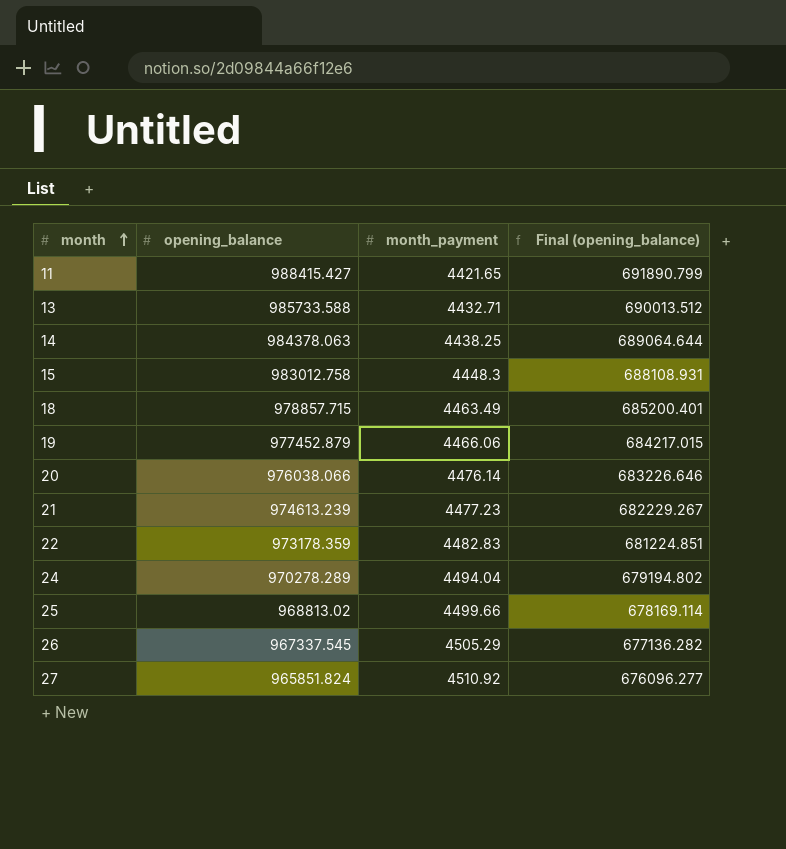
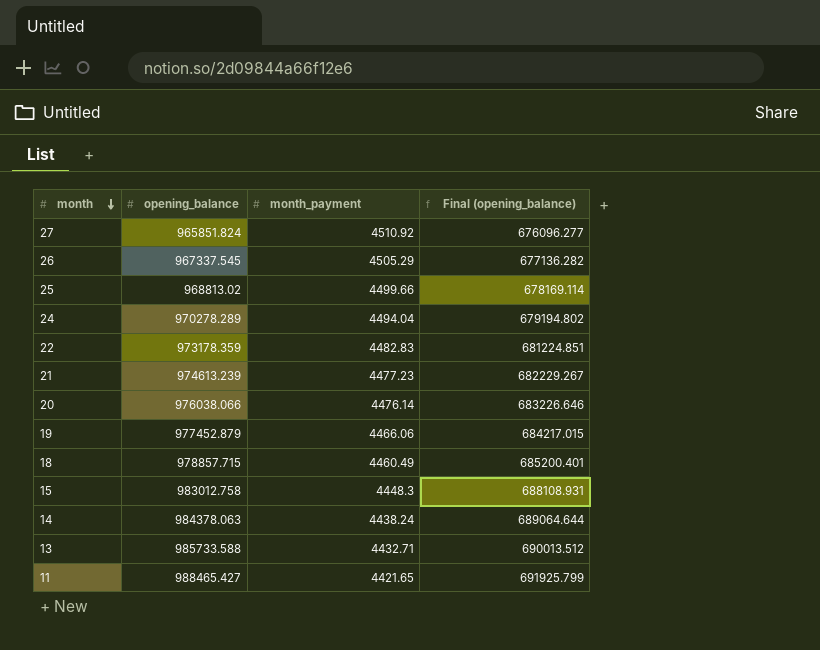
row order: month ascending -> month descending
18 | month_payment: 4463.49 -> 4460.49
14 | month_payment: 4438.25 -> 4438.24
11 | opening_balance: 988415.427 -> 988465.427
11 | Final (opening_balance): 691890.799 -> 691925.799

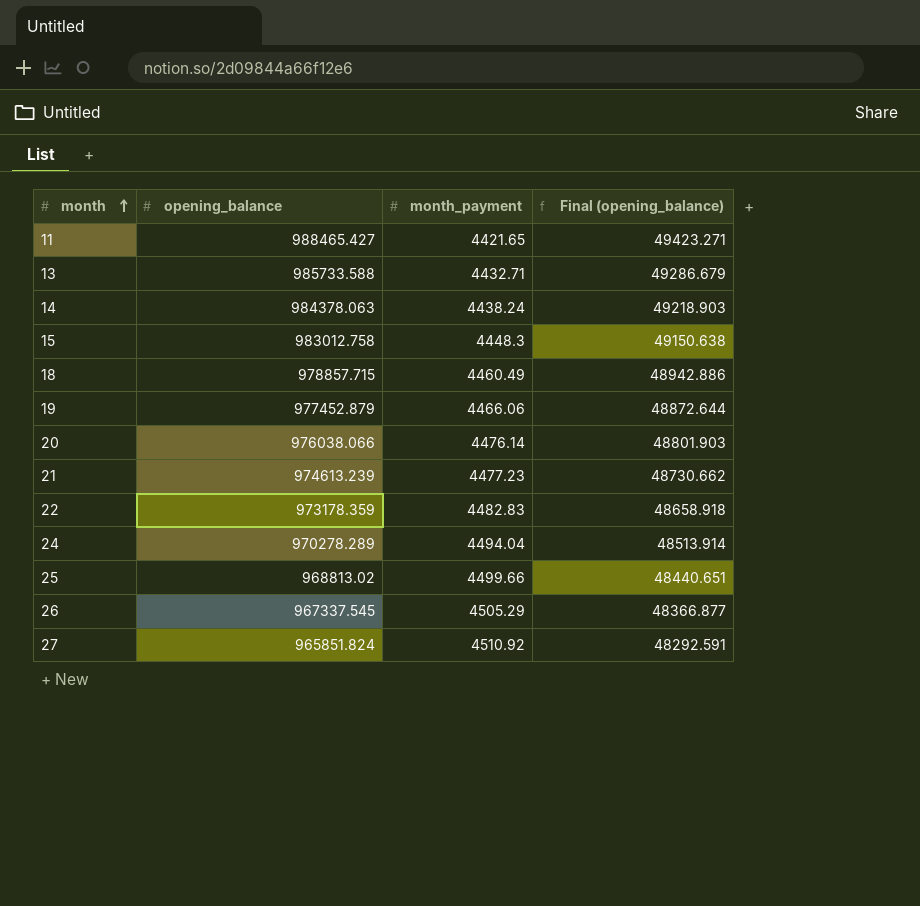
row order: month descending -> month ascending
column Final (opening_balance) | formula: [opening_balance] * 0.7 -> [opening_balance] * 0.05

